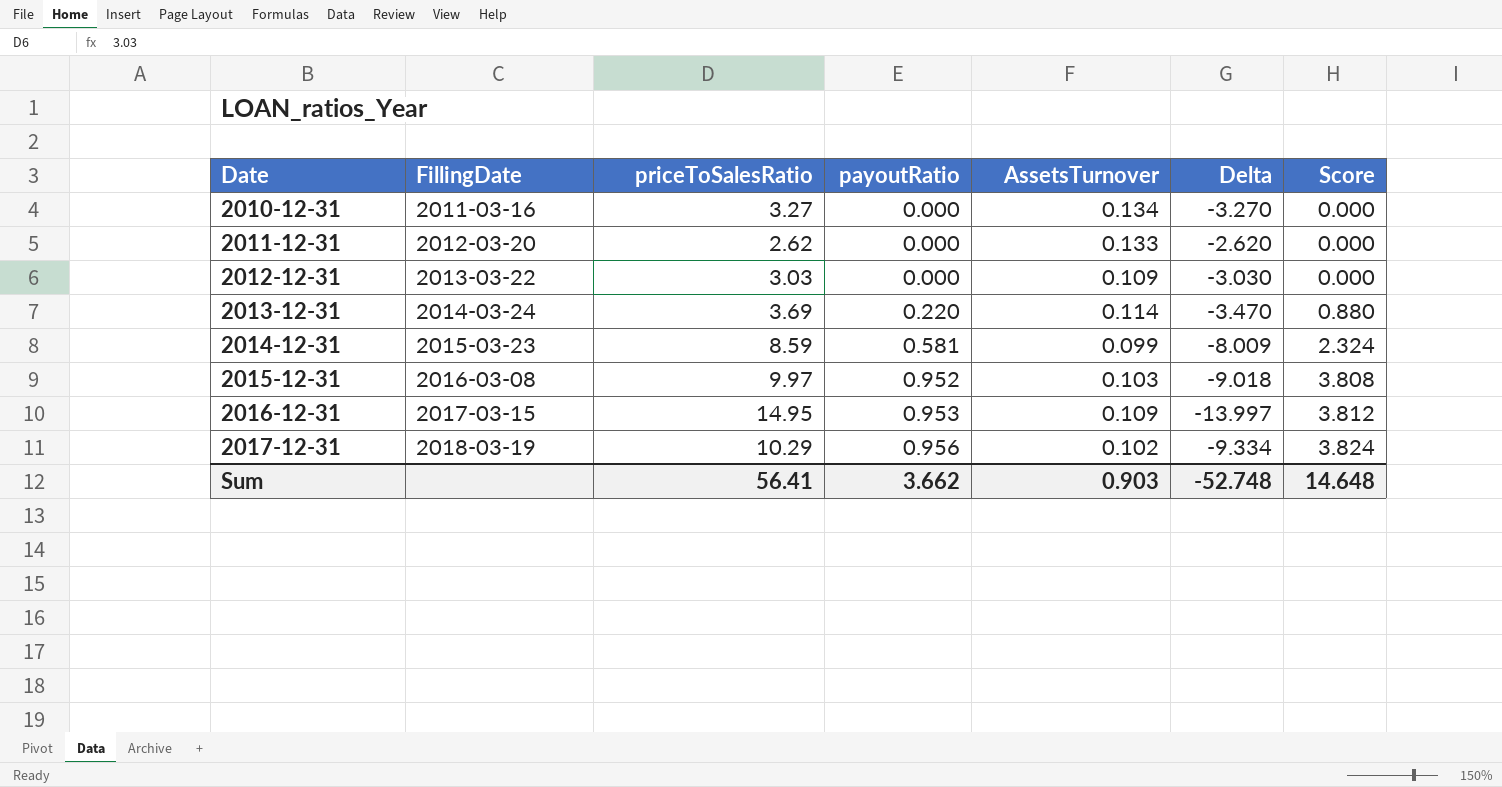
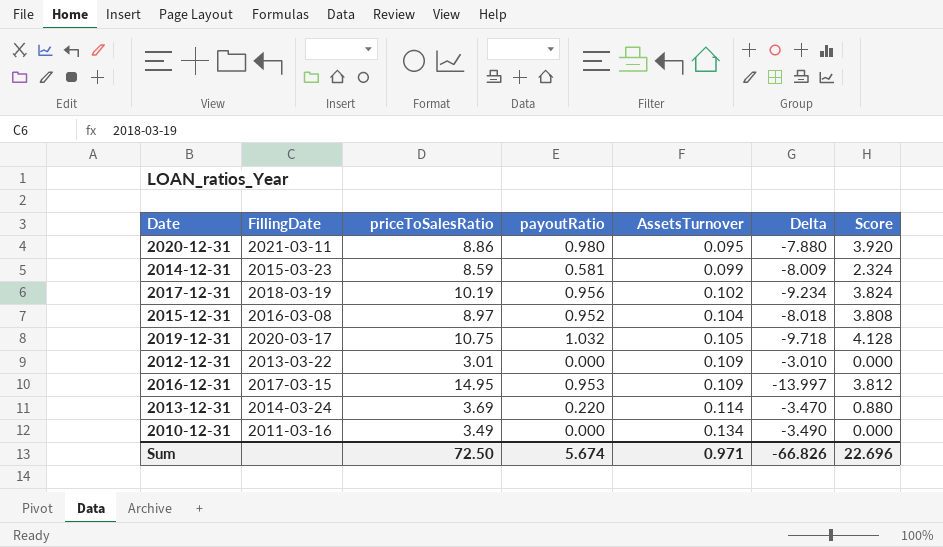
row order: Date ascending -> AssetsTurnover ascending
row 2011-12-31: 2012-03-20 | 2.62 | 0.000 | 0.133 | -2.620 | 0.000 -> none
row 2020-12-31: none -> 2021-03-11 | 8.86 | 0.980 | 0.095 | -7.880 | 3.920
2017-12-31 | priceToSalesRatio: 10.29 -> 10.19
2017-12-31 | Delta: -9.334 -> -9.234
2015-12-31 | priceToSalesRatio: 9.97 -> 8.97
2015-12-31 | AssetsTurnover: 0.103 -> 0.104
2015-12-31 | Delta: -9.018 -> -8.018
row 2019-12-31: none -> 2020-03-17 | 10.75 | 1.032 | 0.105 | -9.718 | 4.128
2012-12-31 | priceToSalesRatio: 3.03 -> 3.01
2012-12-31 | Delta: -3.030 -> -3.010
2010-12-31 | priceToSalesRatio: 3.27 -> 3.49
2010-12-31 | Delta: -3.270 -> -3.490
Sum | priceToSalesRatio: 56.41 -> 72.50
Sum | payoutRatio: 3.662 -> 5.674
Sum | AssetsTurnover: 0.903 -> 0.971
Sum | Delta: -52.748 -> -66.826
Sum | Score: 14.648 -> 22.696

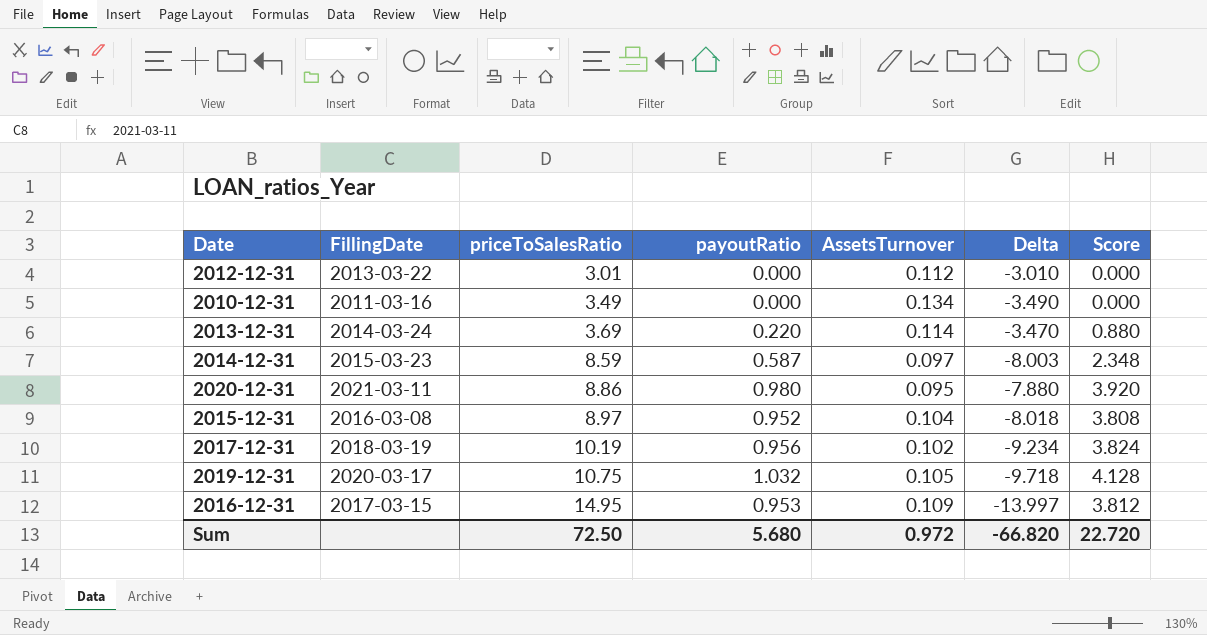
row order: AssetsTurnover ascending -> priceToSalesRatio ascending
2012-12-31 | AssetsTurnover: 0.109 -> 0.112
2014-12-31 | payoutRatio: 0.581 -> 0.587
2014-12-31 | AssetsTurnover: 0.099 -> 0.097
2014-12-31 | Delta: -8.009 -> -8.003
2014-12-31 | Score: 2.324 -> 2.348
Sum | payoutRatio: 5.674 -> 5.680
Sum | AssetsTurnover: 0.971 -> 0.972
Sum | Delta: -66.826 -> -66.820
Sum | Score: 22.696 -> 22.720

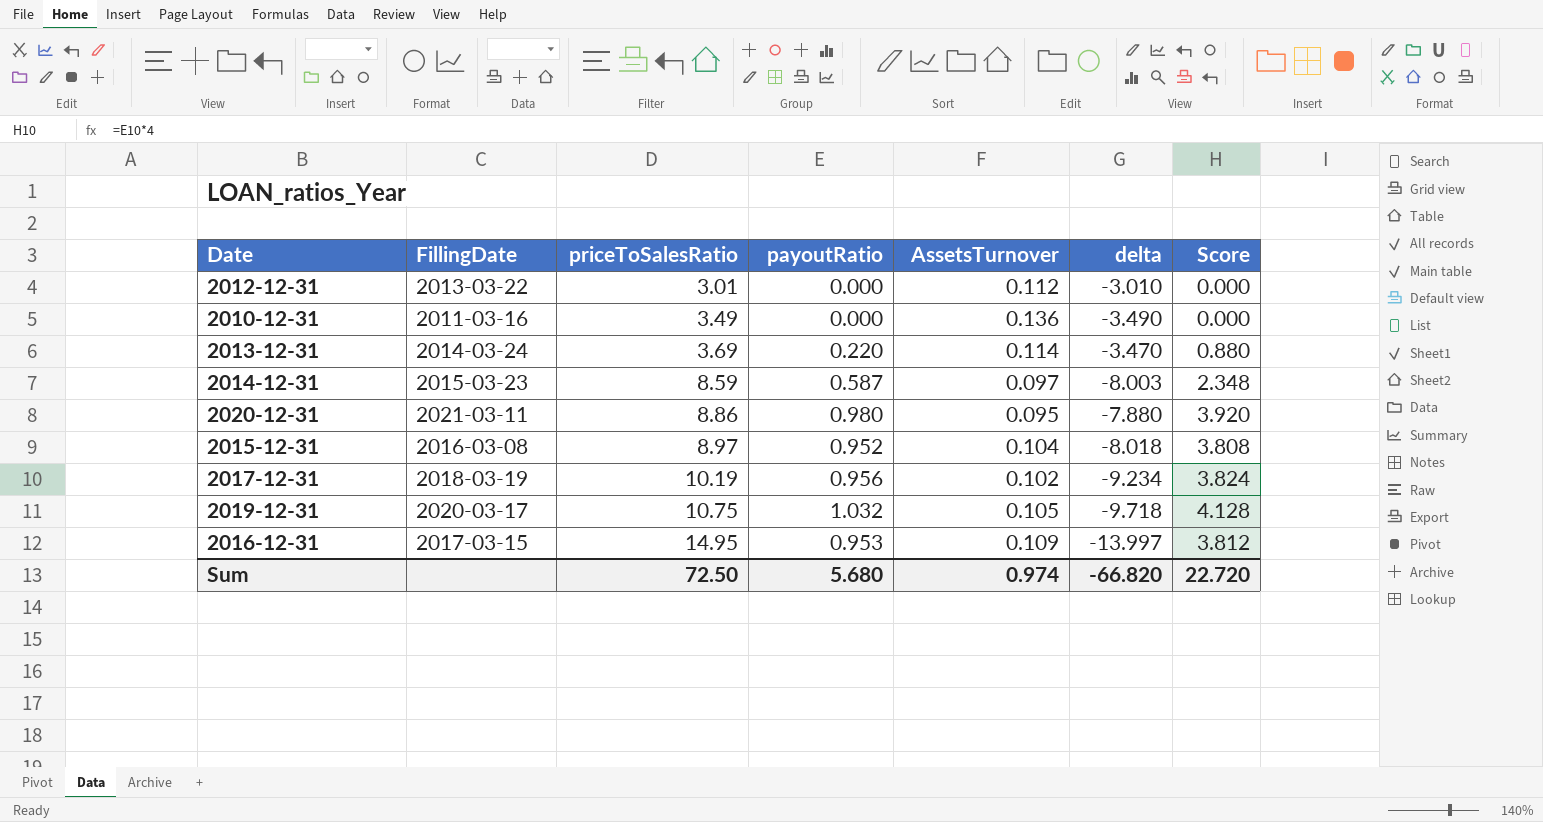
column name: Delta -> delta
2010-12-31 | AssetsTurnover: 0.134 -> 0.136
Sum | AssetsTurnover: 0.972 -> 0.974

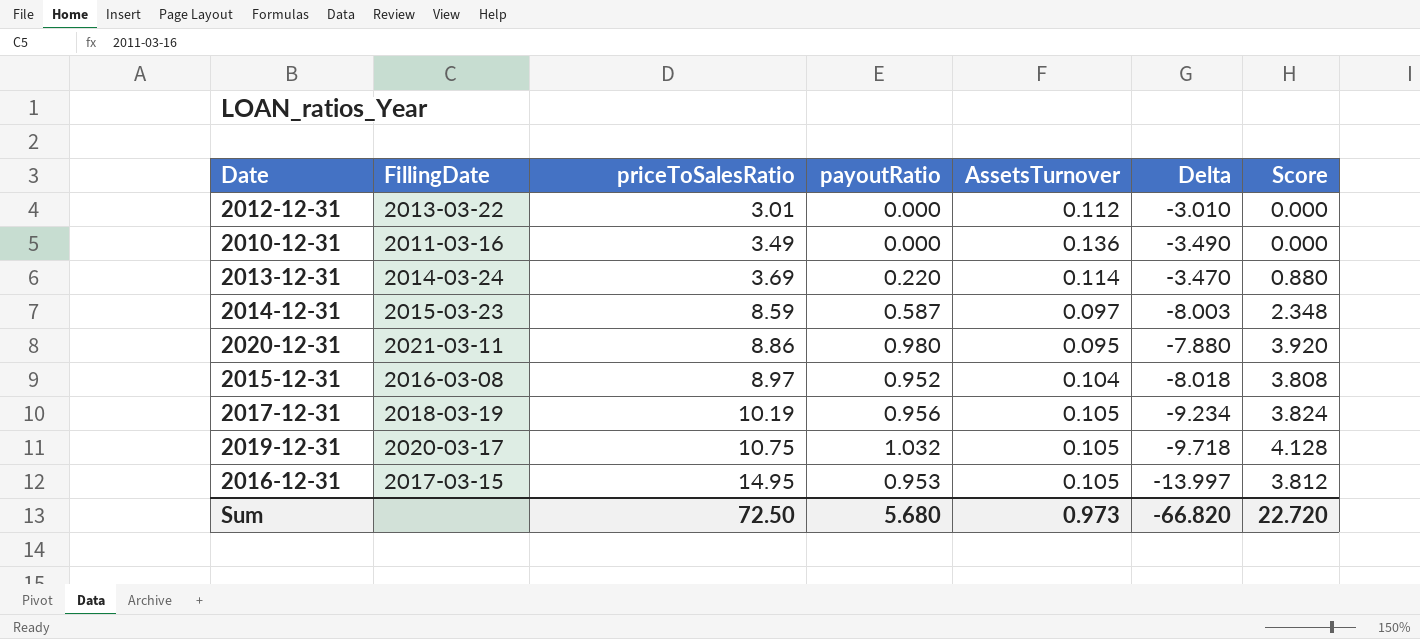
column name: delta -> Delta
2017-12-31 | AssetsTurnover: 0.102 -> 0.105
2016-12-31 | AssetsTurnover: 0.109 -> 0.105
Sum | AssetsTurnover: 0.974 -> 0.973

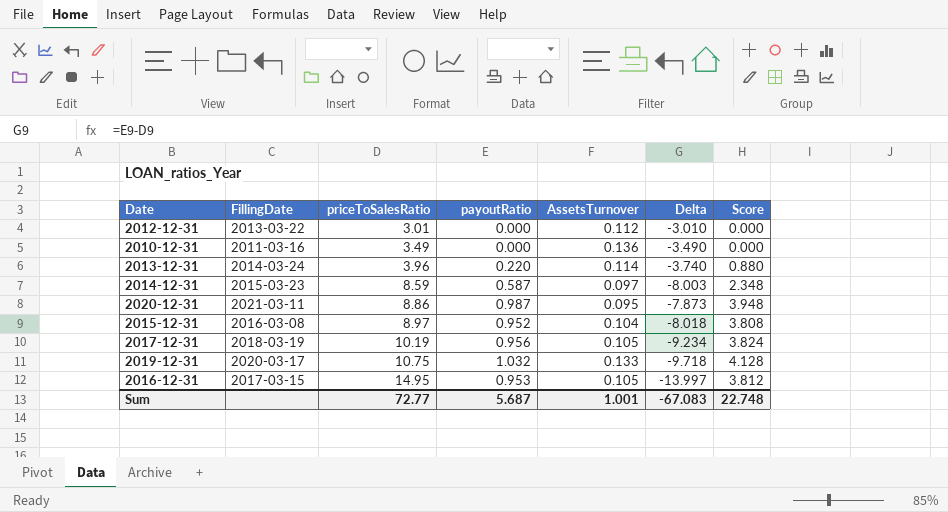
2013-12-31 | priceToSalesRatio: 3.69 -> 3.96
2013-12-31 | Delta: -3.470 -> -3.740
2020-12-31 | payoutRatio: 0.980 -> 0.987
2020-12-31 | Delta: -7.880 -> -7.873
2020-12-31 | Score: 3.920 -> 3.948
2019-12-31 | AssetsTurnover: 0.105 -> 0.133
Sum | priceToSalesRatio: 72.50 -> 72.77
Sum | payoutRatio: 5.680 -> 5.687
Sum | AssetsTurnover: 0.973 -> 1.001
Sum | Delta: -66.820 -> -67.083
Sum | Score: 22.720 -> 22.748

